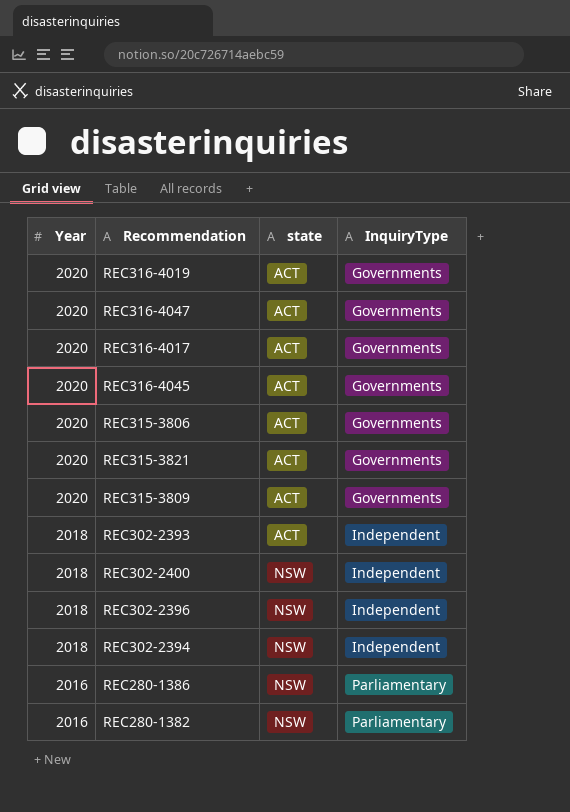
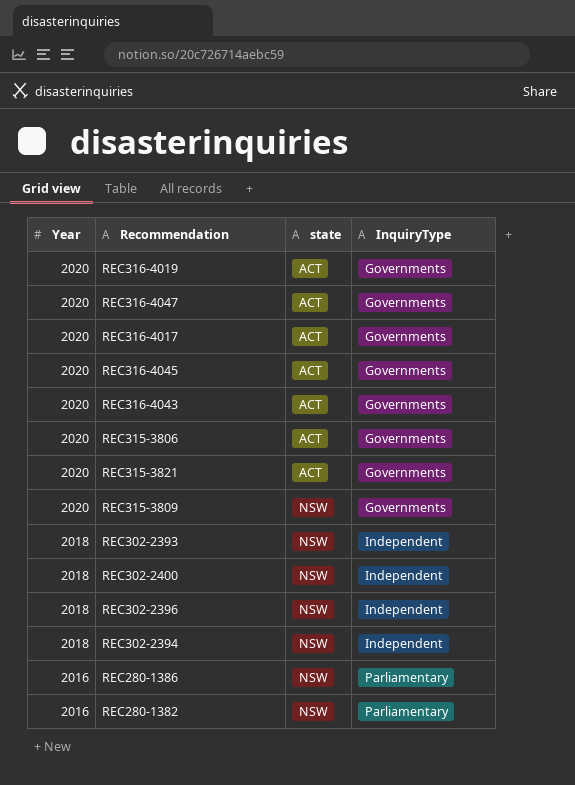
row REC316-4043: none -> 2020 | ACT | Governments
REC315-3809 | state: ACT -> NSW
REC302-2393 | state: ACT -> NSW

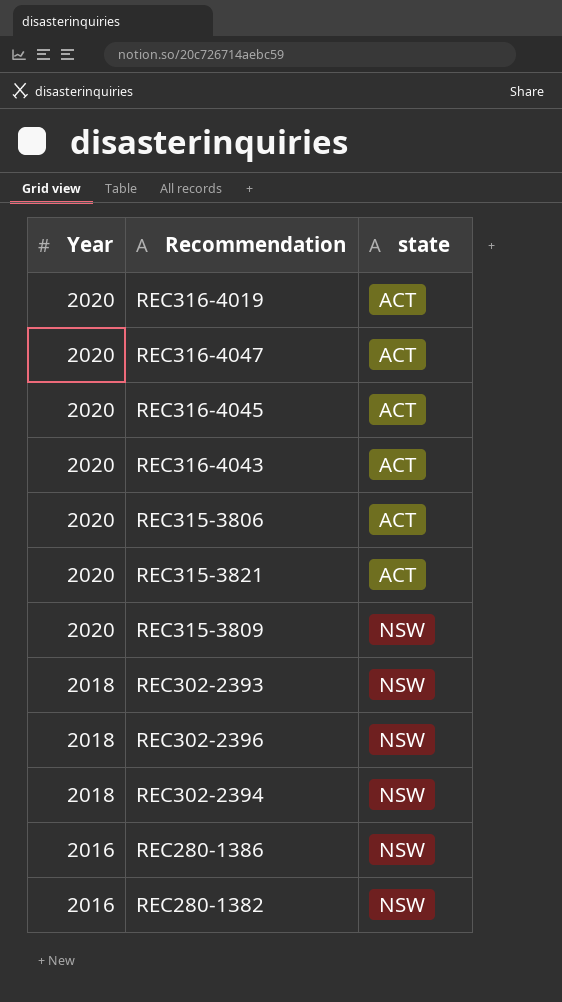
column InquiryType | position: 4 -> none
row REC316-4017: 2020 | ACT | Governments -> none
row REC302-2400: 2018 | NSW | Independent -> none

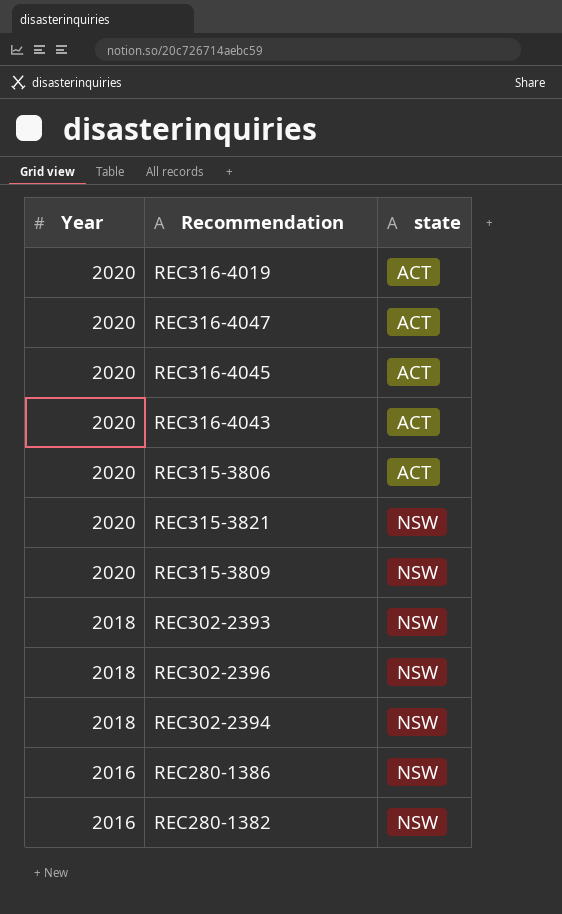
REC315-3821 | state: ACT -> NSW

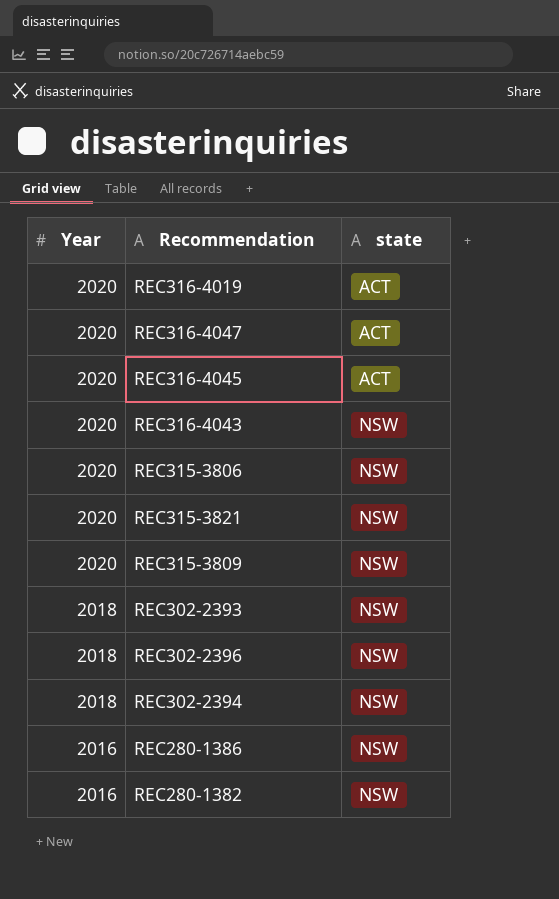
REC316-4043 | state: ACT -> NSW
REC315-3806 | state: ACT -> NSW

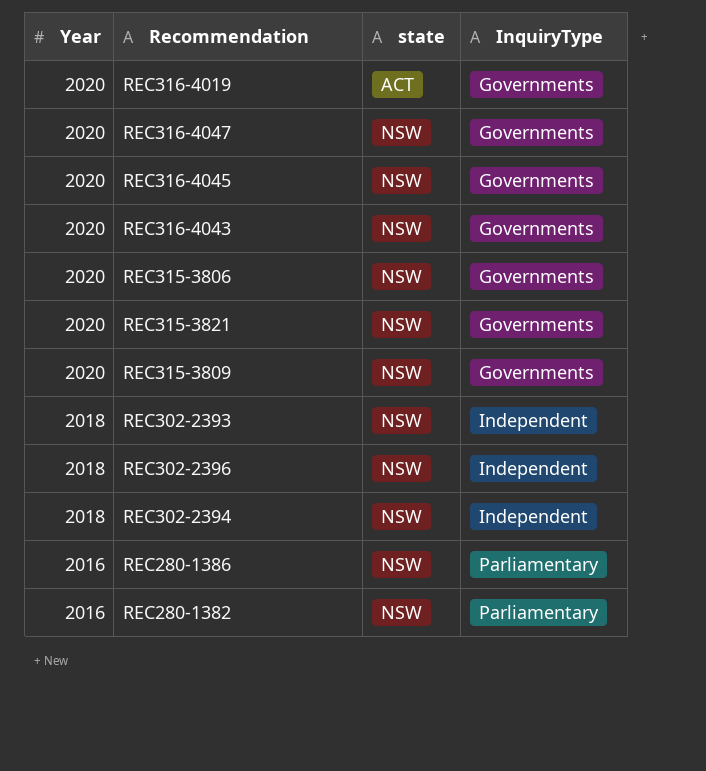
column InquiryType | position: none -> 4
REC316-4047 | state: ACT -> NSW
REC316-4045 | state: ACT -> NSW

